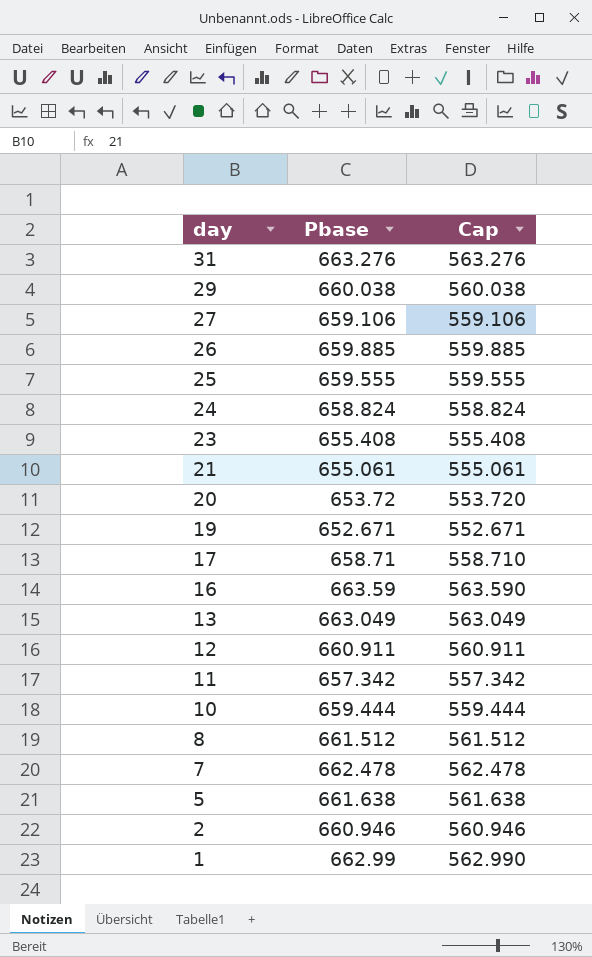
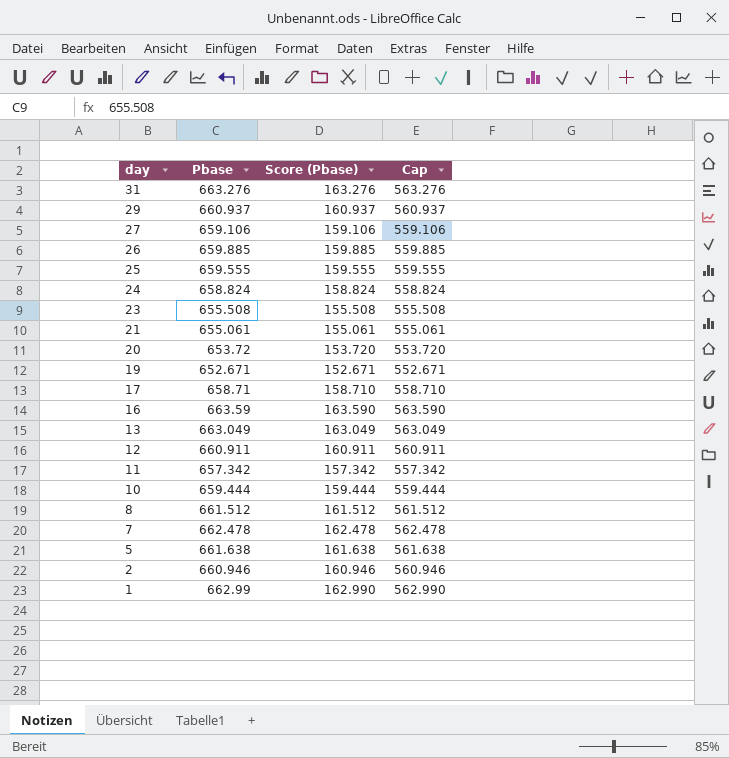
column Score (Pbase) | formula: none -> [Pbase] - 500
29 | Pbase: 660.038 -> 660.937
29 | Cap: 560.038 -> 560.937
23 | Pbase: 655.408 -> 655.508
23 | Cap: 555.408 -> 555.508

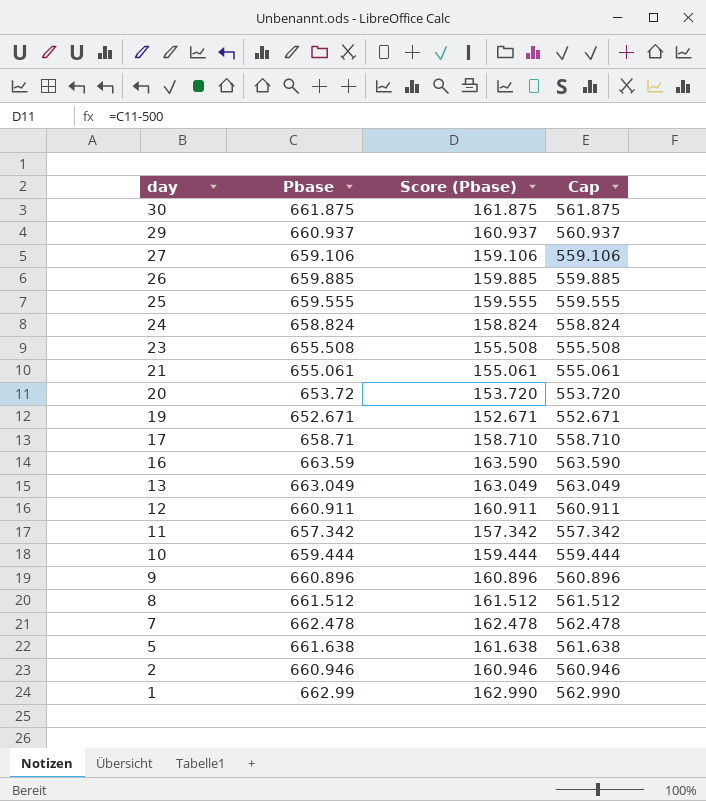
row 31: 663.276 | 163.276 | 563.276 -> none
row 30: none -> 661.875 | 161.875 | 561.875
row 9: none -> 660.896 | 160.896 | 560.896

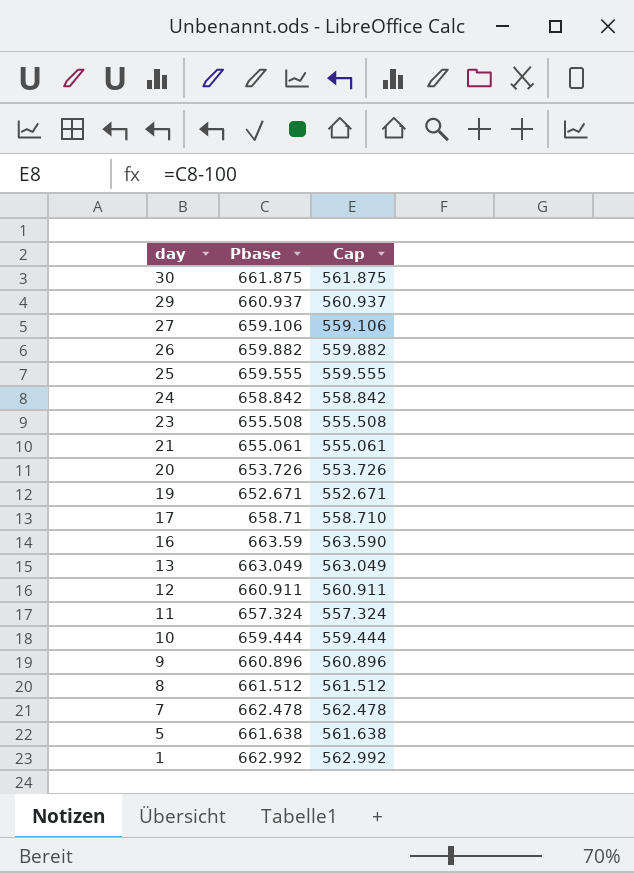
column Score (Pbase) | formula: [Pbase] - 500 -> none
row 2: 660.946 | 160.946 | 560.946 -> none
26 | Pbase: 659.885 -> 659.882
26 | Cap: 559.885 -> 559.882
24 | Pbase: 658.824 -> 658.842
24 | Cap: 558.824 -> 558.842
20 | Pbase: 653.72 -> 653.726
20 | Cap: 553.720 -> 553.726
11 | Pbase: 657.342 -> 657.324
11 | Cap: 557.342 -> 557.324
1 | Pbase: 662.99 -> 662.992
1 | Cap: 562.990 -> 562.992

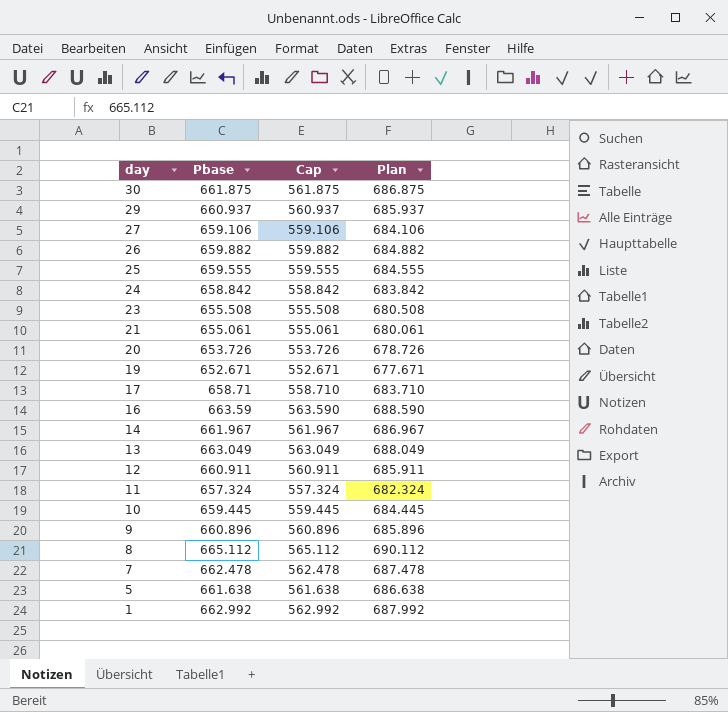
column Plan | formula: none -> [Pbase] + 25
row 14: none -> 661.967 | 561.967 | 686.967
10 | Pbase: 659.444 -> 659.445
10 | Cap: 559.444 -> 559.445
8 | Pbase: 661.512 -> 665.112
8 | Cap: 561.512 -> 565.112

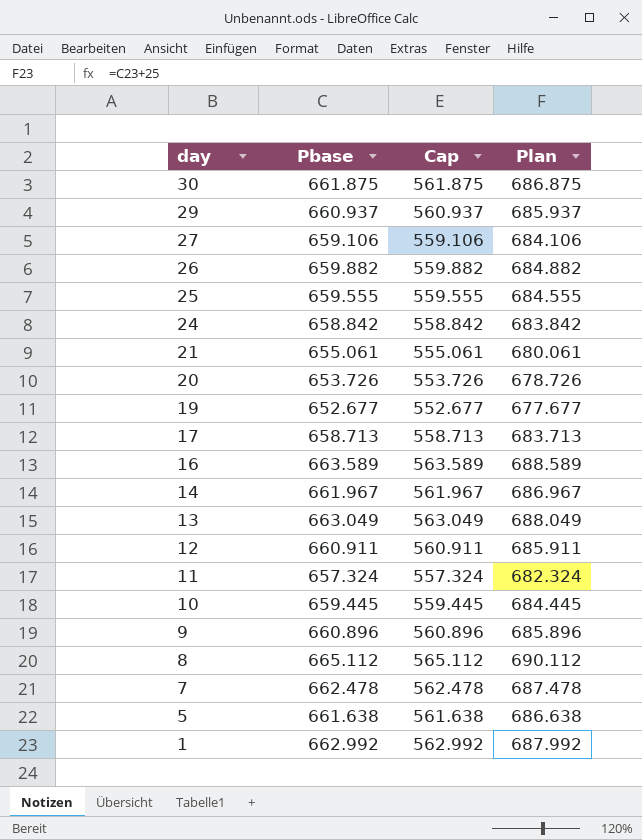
row 23: 655.508 | 555.508 | 680.508 -> none
19 | Pbase: 652.671 -> 652.677
19 | Cap: 552.671 -> 552.677
19 | Plan: 677.671 -> 677.677
17 | Pbase: 658.71 -> 658.713
17 | Cap: 558.710 -> 558.713
17 | Plan: 683.710 -> 683.713
16 | Pbase: 663.59 -> 663.589
16 | Cap: 563.590 -> 563.589
16 | Plan: 688.590 -> 688.589

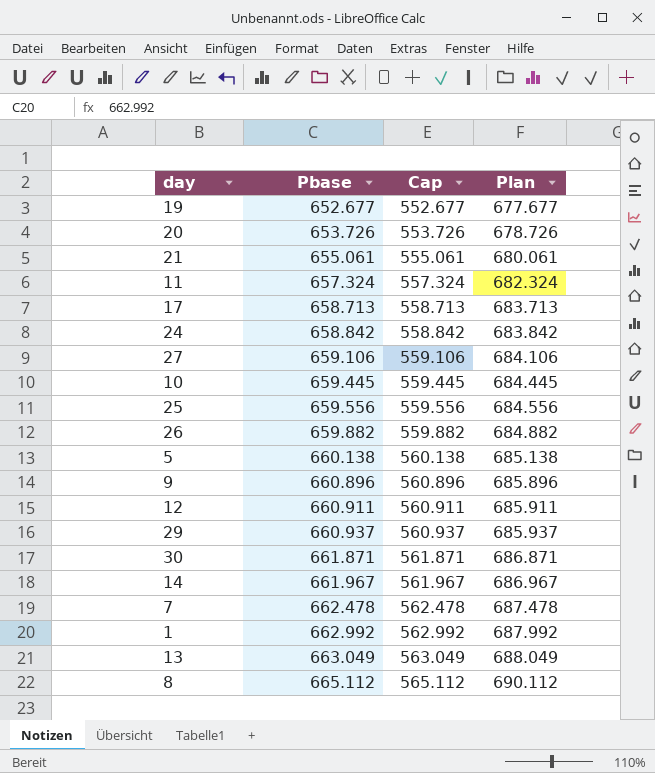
row order: day descending -> Pbase ascending
row 16: 663.589 | 563.589 | 688.589 -> none
25 | Pbase: 659.555 -> 659.556
25 | Cap: 559.555 -> 559.556
25 | Plan: 684.555 -> 684.556
5 | Pbase: 661.638 -> 660.138
5 | Cap: 561.638 -> 560.138
5 | Plan: 686.638 -> 685.138
30 | Pbase: 661.875 -> 661.871
30 | Cap: 561.875 -> 561.871
30 | Plan: 686.875 -> 686.871

